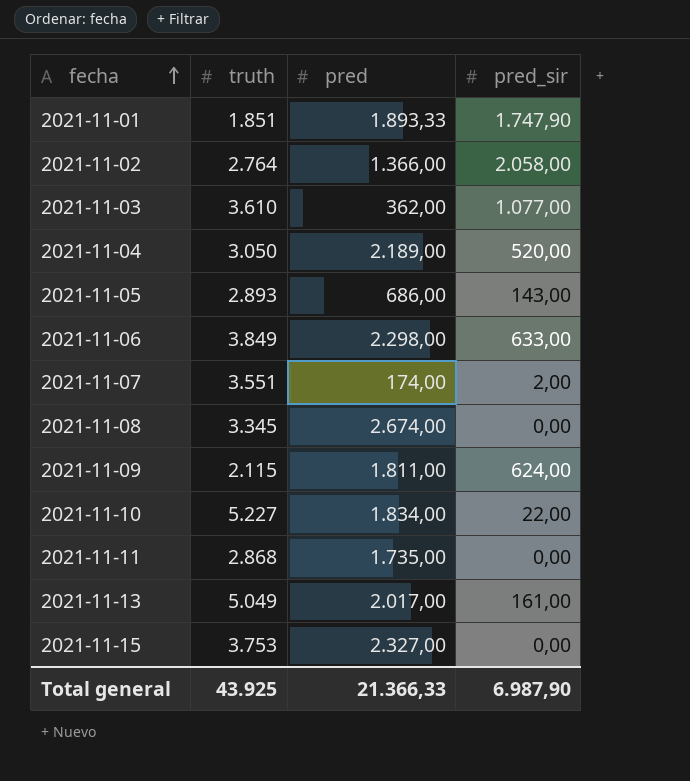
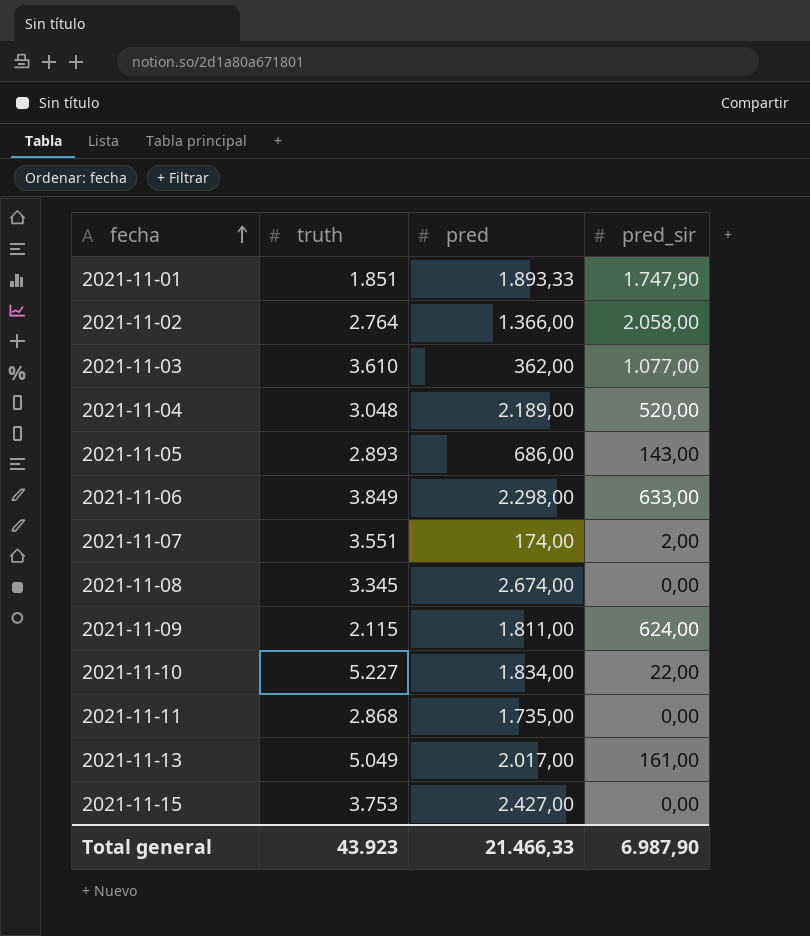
2021-11-04 | truth: 3.050 -> 3.048
2021-11-15 | pred: 2.327,00 -> 2.427,00
Total general | truth: 43.925 -> 43.923
Total general | pred: 21.366,33 -> 21.466,33

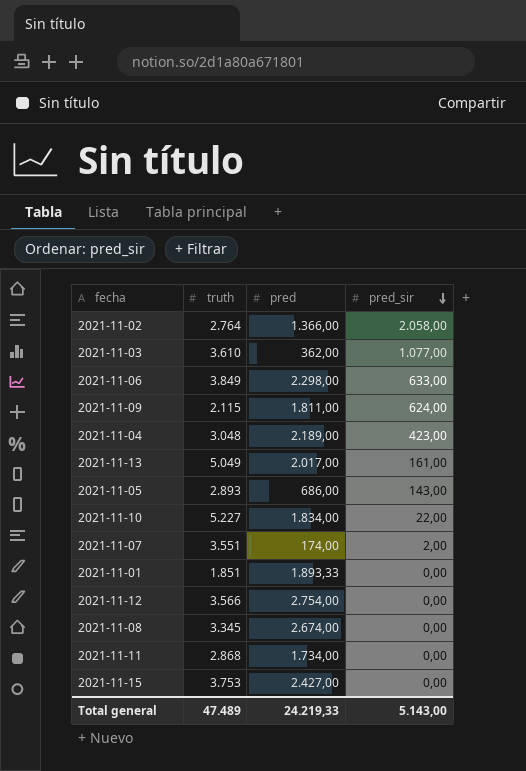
row order: fecha ascending -> pred_sir descending
2021-11-04 | pred_sir: 520,00 -> 423,00
2021-11-01 | pred_sir: 1.747,90 -> 0,00
row 2021-11-12: none -> 3.566 | 2.754,00 | 0,00
2021-11-11 | pred: 1.735,00 -> 1.734,00
Total general | truth: 43.923 -> 47.489
Total general | pred: 21.466,33 -> 24.219,33
Total general | pred_sir: 6.987,90 -> 5.143,00

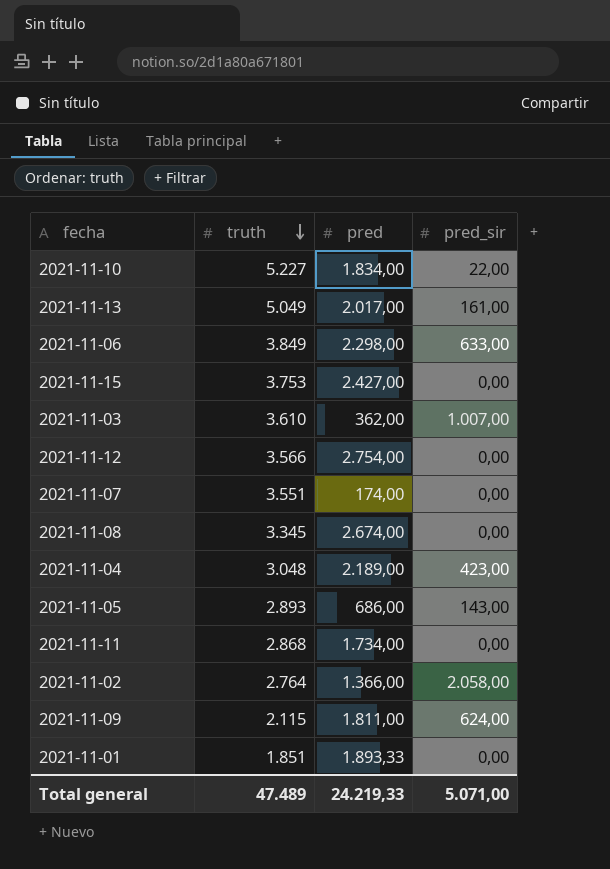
row order: pred_sir descending -> truth descending
2021-11-03 | pred_sir: 1.077,00 -> 1.007,00
2021-11-07 | pred_sir: 2,00 -> 0,00
Total general | pred_sir: 5.143,00 -> 5.071,00

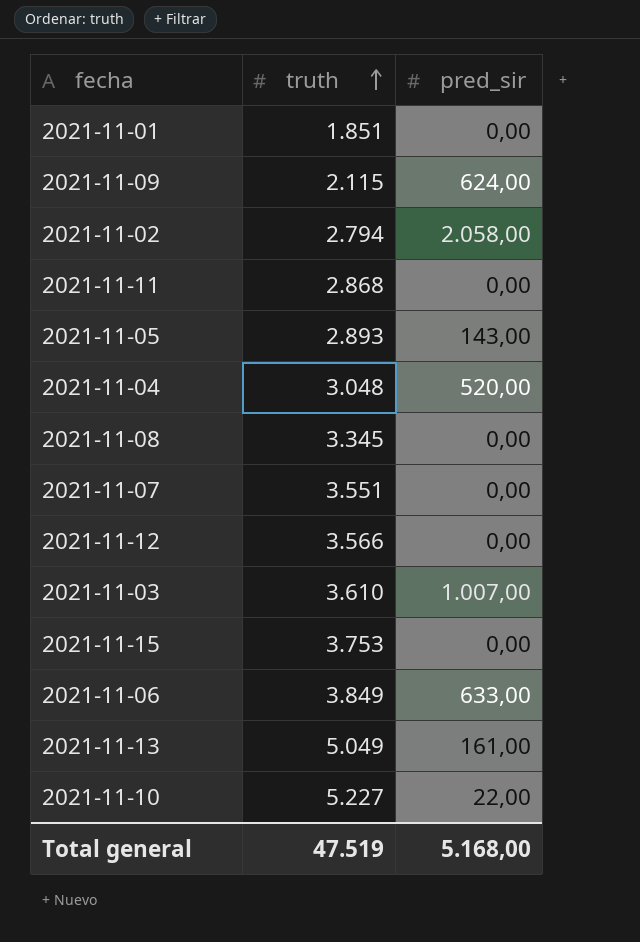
row order: truth descending -> truth ascending
column pred | position: 3 -> none
2021-11-02 | truth: 2.764 -> 2.794
2021-11-04 | pred_sir: 423,00 -> 520,00
Total general | truth: 47.489 -> 47.519
Total general | pred_sir: 5.071,00 -> 5.168,00

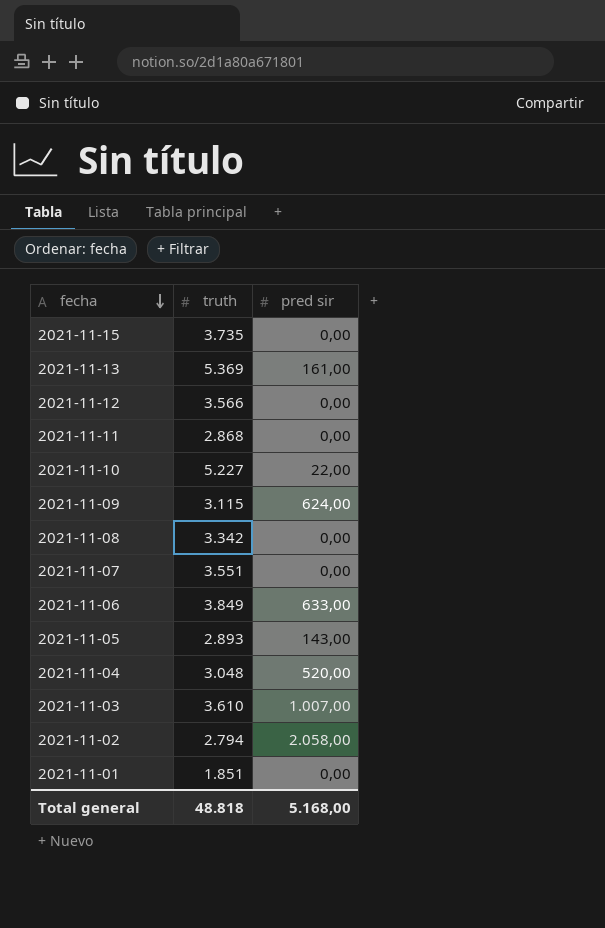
row order: truth ascending -> fecha descending
column name: pred_sir -> pred sir
2021-11-15 | truth: 3.753 -> 3.735
2021-11-13 | truth: 5.049 -> 5.369
2021-11-09 | truth: 2.115 -> 3.115
2021-11-08 | truth: 3.345 -> 3.342
Total general | truth: 47.519 -> 48.818

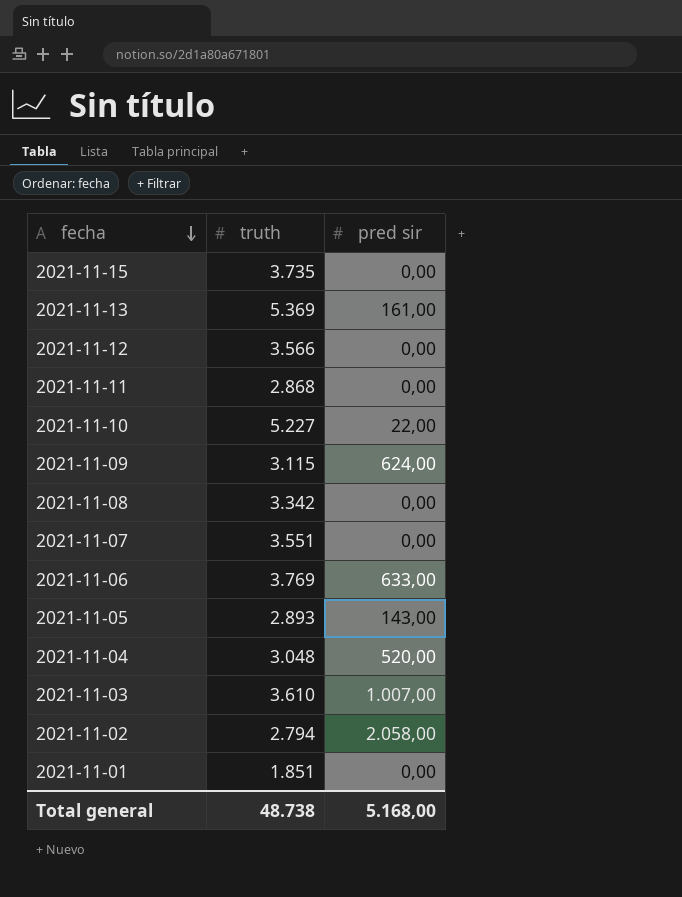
2021-11-06 | truth: 3.849 -> 3.769
Total general | truth: 48.818 -> 48.738

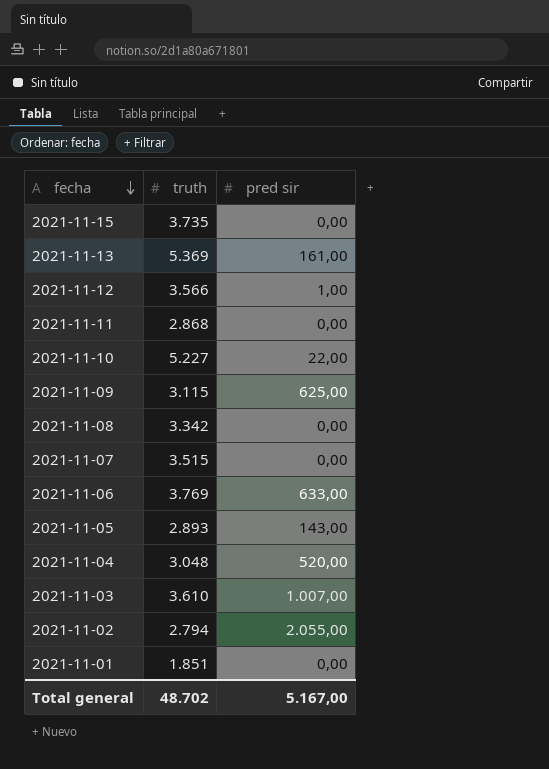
2021-11-12 | pred sir: 0,00 -> 1,00
2021-11-09 | pred sir: 624,00 -> 625,00
2021-11-07 | truth: 3.551 -> 3.515
2021-11-02 | pred sir: 2.058,00 -> 2.055,00
Total general | truth: 48.738 -> 48.702
Total general | pred sir: 5.168,00 -> 5.167,00

